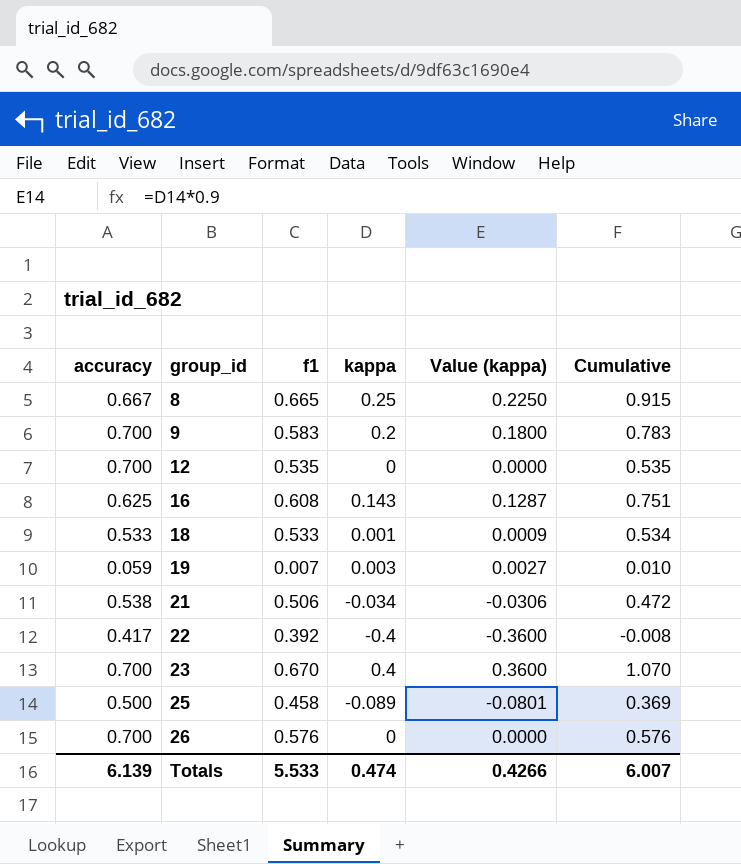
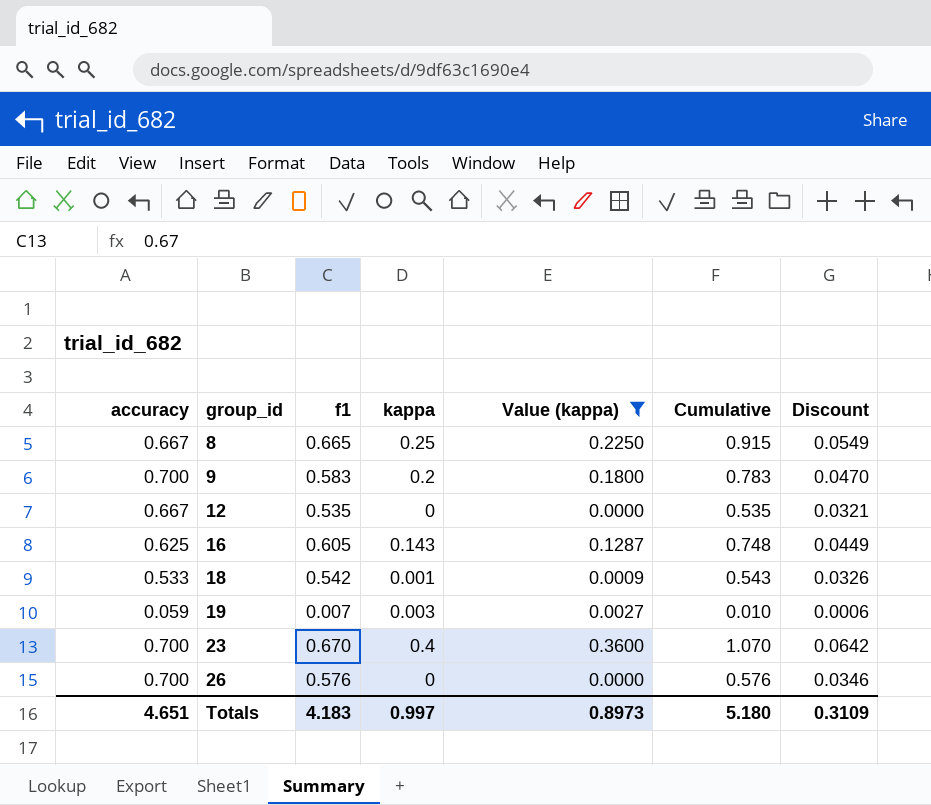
filter: none -> Value (kappa) >= 0.0000
column Discount | formula: none -> [Cumulative] * 0.06
12 | accuracy: 0.700 -> 0.667
16 | f1: 0.608 -> 0.605
16 | Cumulative: 0.751 -> 0.748
18 | f1: 0.533 -> 0.542
18 | Cumulative: 0.534 -> 0.543
Totals | accuracy: 6.139 -> 4.651
Totals | f1: 5.533 -> 4.183
Totals | kappa: 0.474 -> 0.997
Totals | Value (kappa): 0.4266 -> 0.8973
Totals | Cumulative: 6.007 -> 5.180

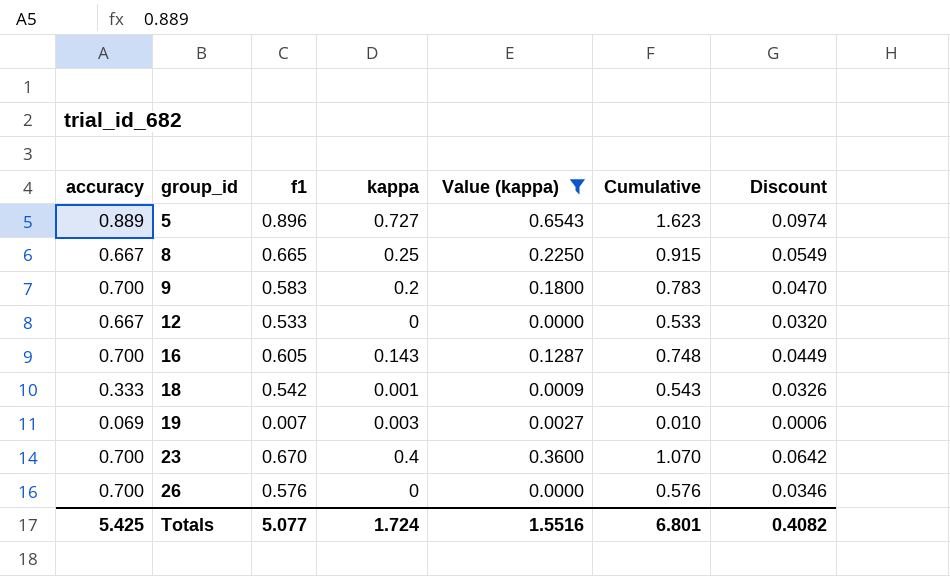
row 5: none -> 0.889 | 0.896 | 0.727 | 0.6543 | 1.623 | 0.0974
12 | f1: 0.535 -> 0.533
12 | Cumulative: 0.535 -> 0.533
12 | Discount: 0.0321 -> 0.0320
16 | accuracy: 0.625 -> 0.700
18 | accuracy: 0.533 -> 0.333
19 | accuracy: 0.059 -> 0.069
Totals | accuracy: 4.651 -> 5.425
Totals | f1: 4.183 -> 5.077
Totals | kappa: 0.997 -> 1.724
Totals | Value (kappa): 0.8973 -> 1.5516
Totals | Cumulative: 5.180 -> 6.801
Totals | Discount: 0.3109 -> 0.4082

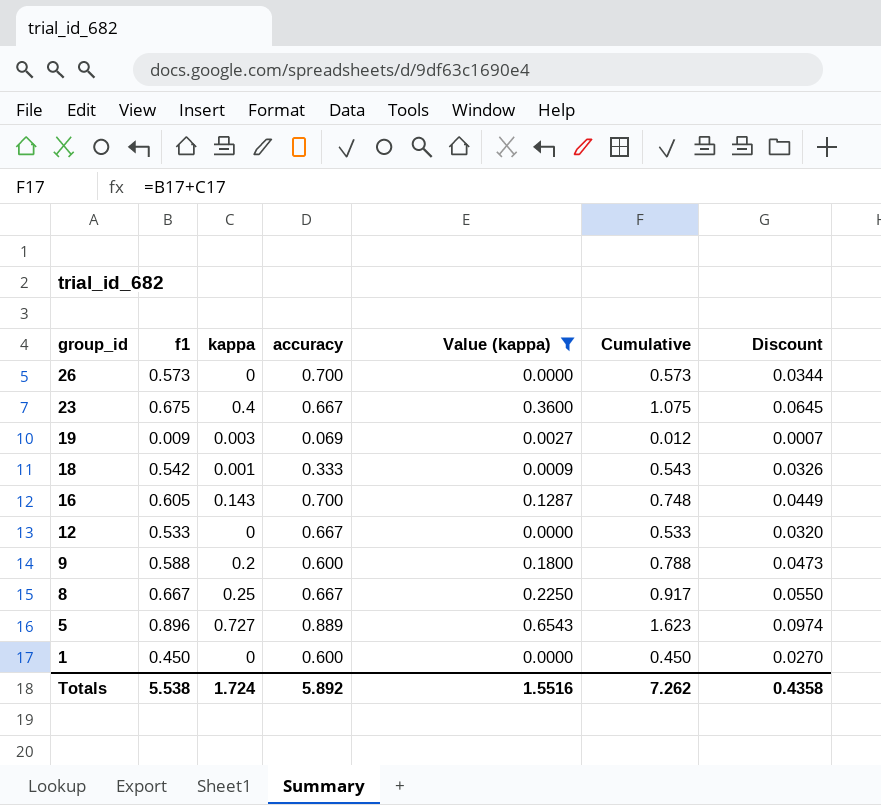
row order: group_id ascending -> group_id descending
column accuracy | position: 1 -> 4
26 | f1: 0.576 -> 0.573
26 | Cumulative: 0.576 -> 0.573
26 | Discount: 0.0346 -> 0.0344
23 | f1: 0.670 -> 0.675
23 | accuracy: 0.700 -> 0.667
23 | Cumulative: 1.070 -> 1.075
23 | Discount: 0.0642 -> 0.0645
19 | f1: 0.007 -> 0.009
19 | Cumulative: 0.010 -> 0.012
19 | Discount: 0.0006 -> 0.0007
9 | f1: 0.583 -> 0.588
9 | accuracy: 0.700 -> 0.600
9 | Cumulative: 0.783 -> 0.788
9 | Discount: 0.0470 -> 0.0473
8 | f1: 0.665 -> 0.667
8 | Cumulative: 0.915 -> 0.917
8 | Discount: 0.0549 -> 0.0550
row 1: none -> 0.450 | 0 | 0.600 | 0.0000 | 0.450 | 0.0270
Totals | f1: 5.077 -> 5.538
Totals | accuracy: 5.425 -> 5.892
Totals | Cumulative: 6.801 -> 7.262
Totals | Discount: 0.4082 -> 0.4358

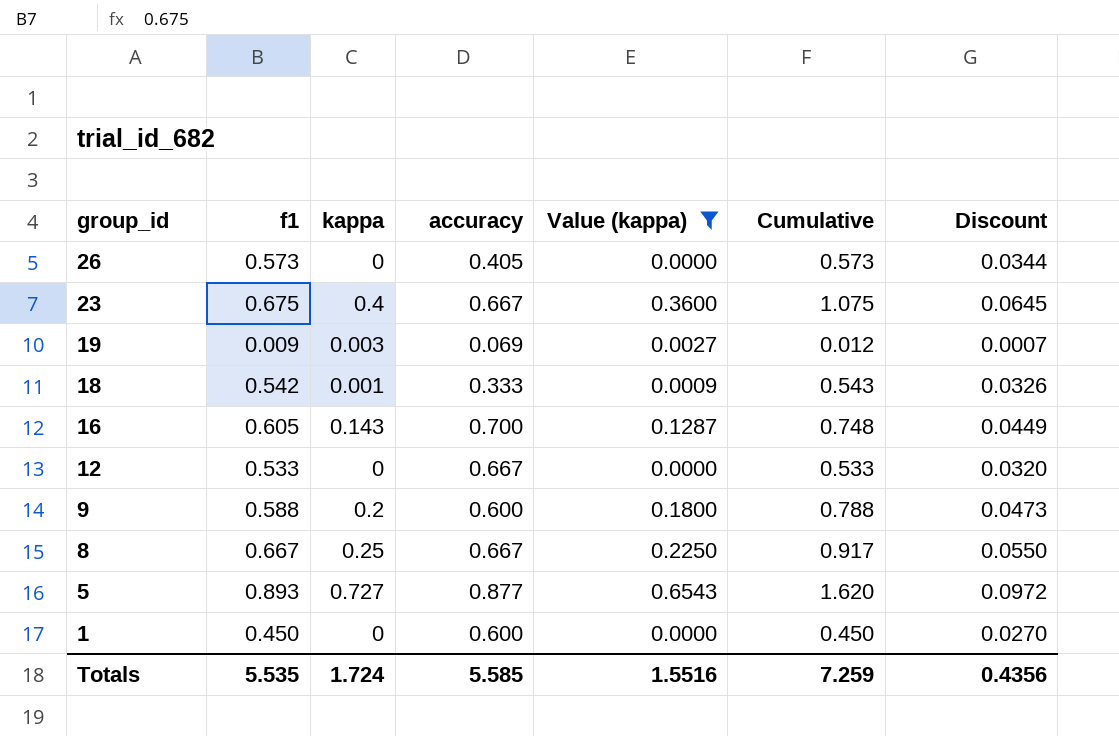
26 | accuracy: 0.700 -> 0.405
5 | f1: 0.896 -> 0.893
5 | accuracy: 0.889 -> 0.877
5 | Cumulative: 1.623 -> 1.620
5 | Discount: 0.0974 -> 0.0972
Totals | f1: 5.538 -> 5.535
Totals | accuracy: 5.892 -> 5.585
Totals | Cumulative: 7.262 -> 7.259
Totals | Discount: 0.4358 -> 0.4356

